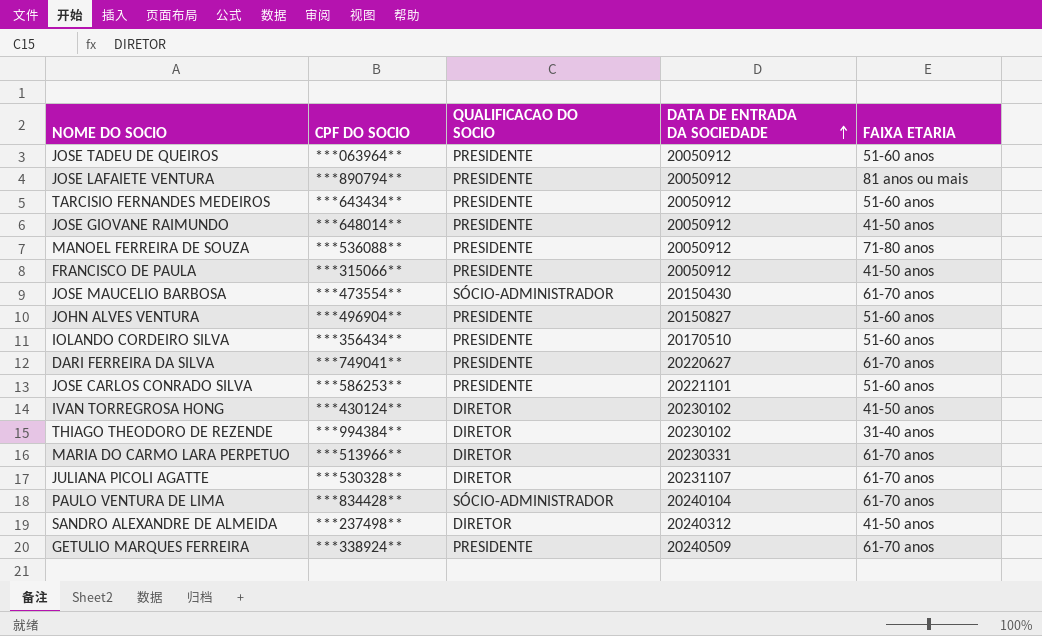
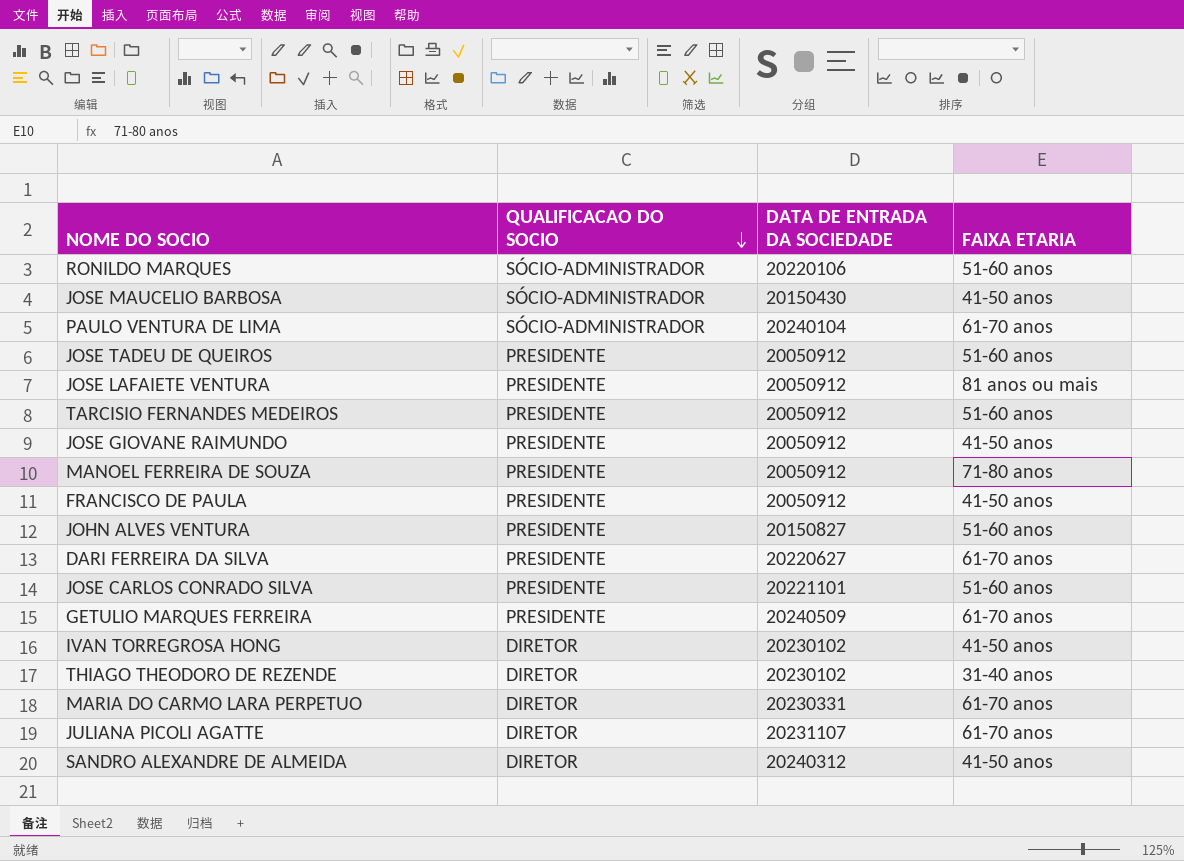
row order: DATA DE ENTRADA DA SOCIEDADE ascending -> QUALIFICACAO DO SOCIO descending
column CPF DO SOCIO | position: 2 -> none
row IOLANDO CORDEIRO SILVA: ***356434** | PRESIDENTE | 20170510 | 51-60 anos -> none
row RONILDO MARQUES: none -> SÓCIO-ADMINISTRADOR | 20220106 | 51-60 anos
JOSE MAUCELIO BARBOSA | FAIXA ETARIA: 61-70 anos -> 41-50 anos

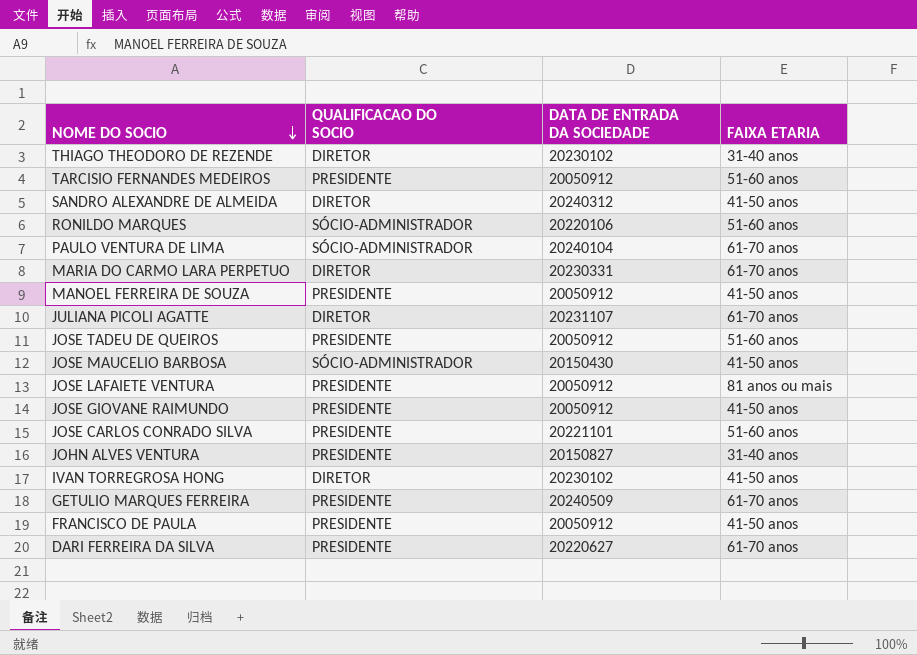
row order: QUALIFICACAO DO SOCIO descending -> NOME DO SOCIO descending
MANOEL FERREIRA DE SOUZA | FAIXA ETARIA: 71-80 anos -> 41-50 anos
JOHN ALVES VENTURA | FAIXA ETARIA: 51-60 anos -> 31-40 anos

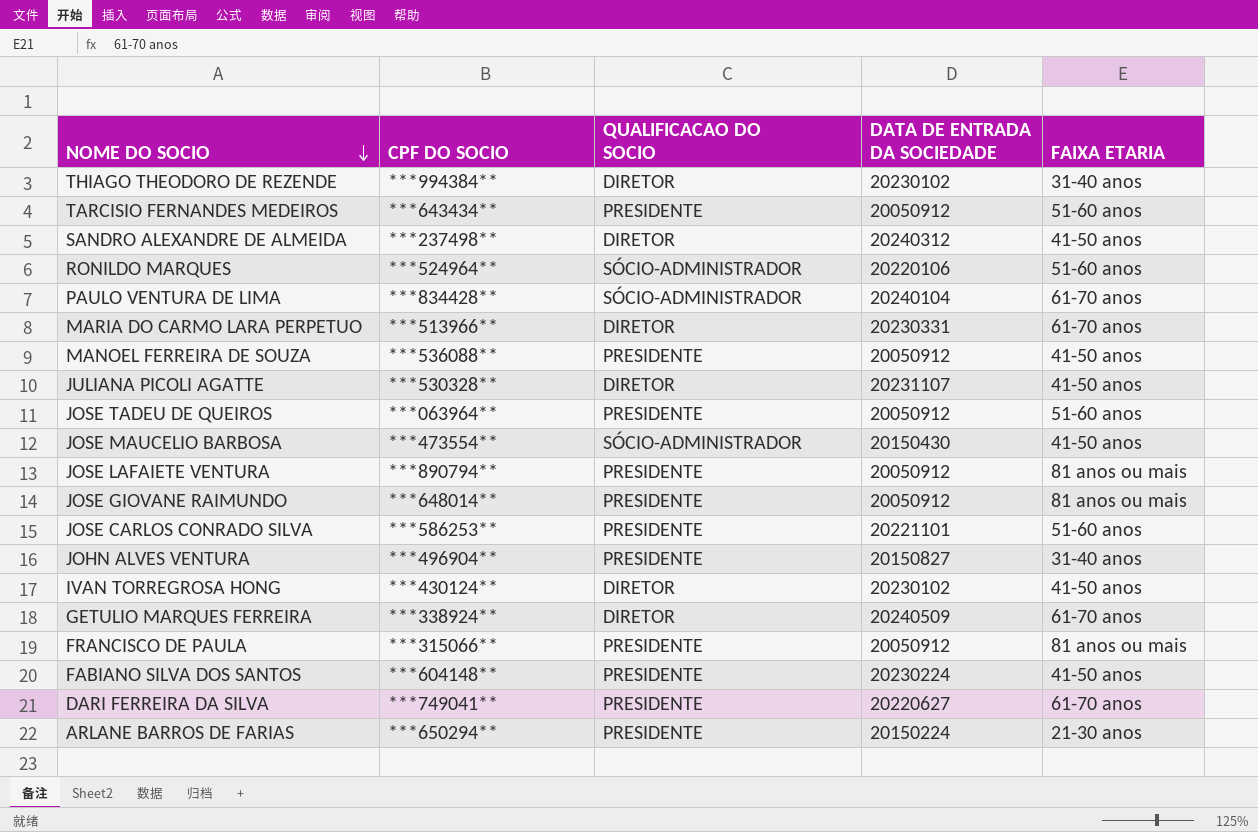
column CPF DO SOCIO | position: none -> 2
JULIANA PICOLI AGATTE | FAIXA ETARIA: 61-70 anos -> 41-50 anos
JOSE GIOVANE RAIMUNDO | FAIXA ETARIA: 41-50 anos -> 81 anos ou mais
GETULIO MARQUES FERREIRA | QUALIFICACAO DO SOCIO: PRESIDENTE -> DIRETOR
FRANCISCO DE PAULA | FAIXA ETARIA: 41-50 anos -> 81 anos ou mais
row FABIANO SILVA DOS SANTOS: none -> ***604148** | PRESIDENTE | 20230224 | 41-50 anos
row ARLANE BARROS DE FARIAS: none -> ***650294** | PRESIDENTE | 20150224 | 21-30 anos

